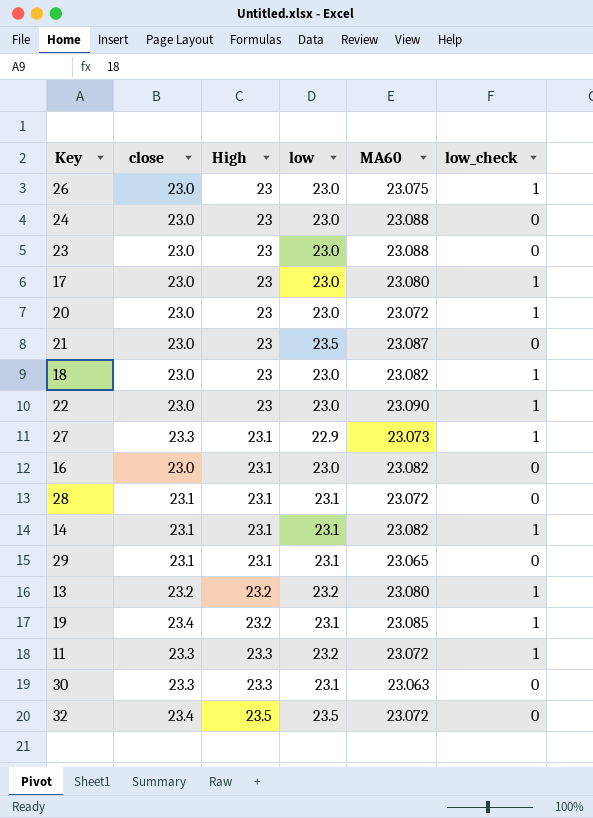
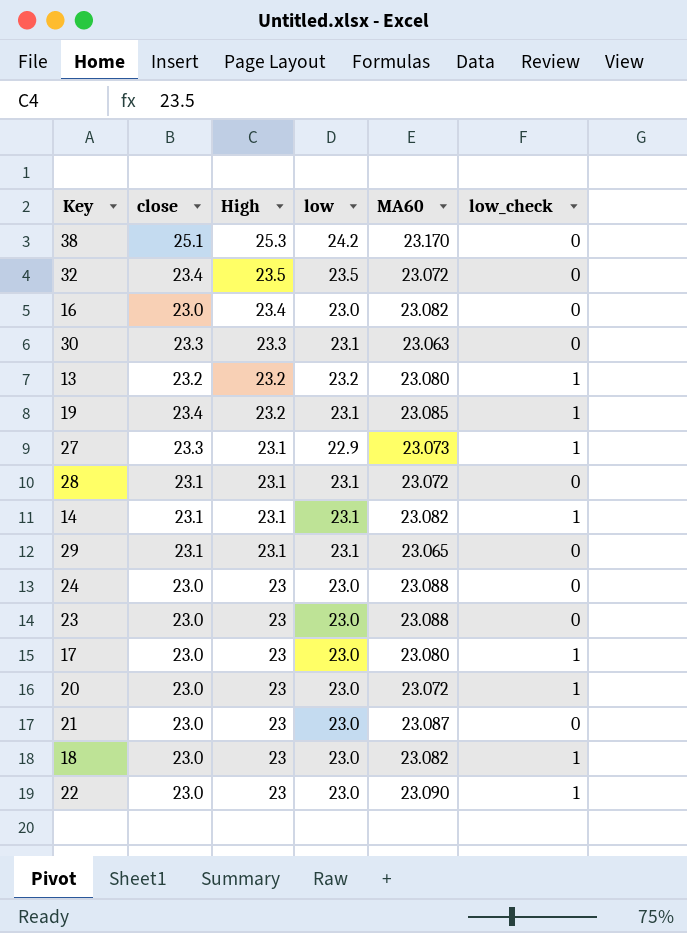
row order: High ascending -> High descending
row 26: 23.0 | 23 | 23.0 | 23.075 | 1 -> none
row 11: 23.3 | 23.3 | 23.2 | 23.072 | 1 -> none
row 38: none -> 25.1 | 25.3 | 24.2 | 23.170 | 0
16 | High: 23.1 -> 23.4
21 | low: 23.5 -> 23.0

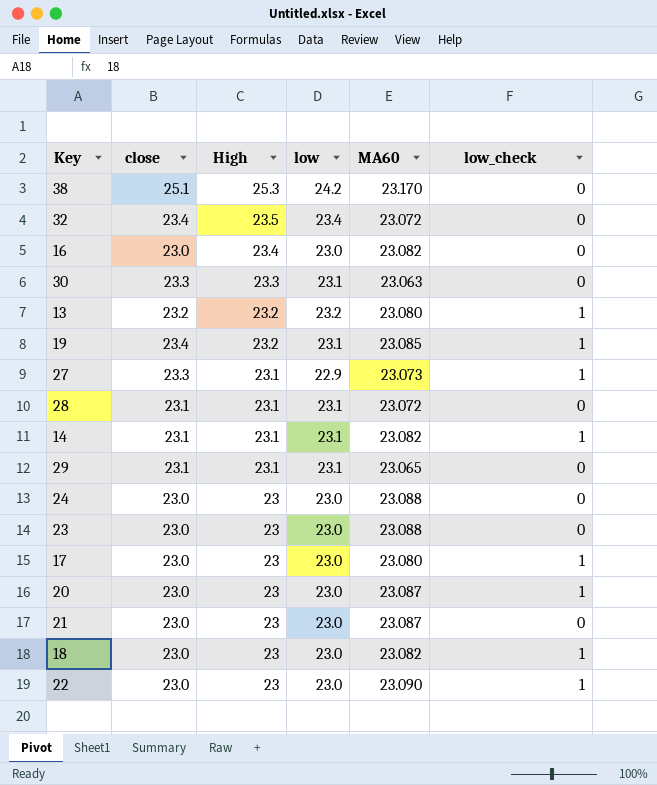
32 | low: 23.5 -> 23.4
20 | MA60: 23.072 -> 23.087

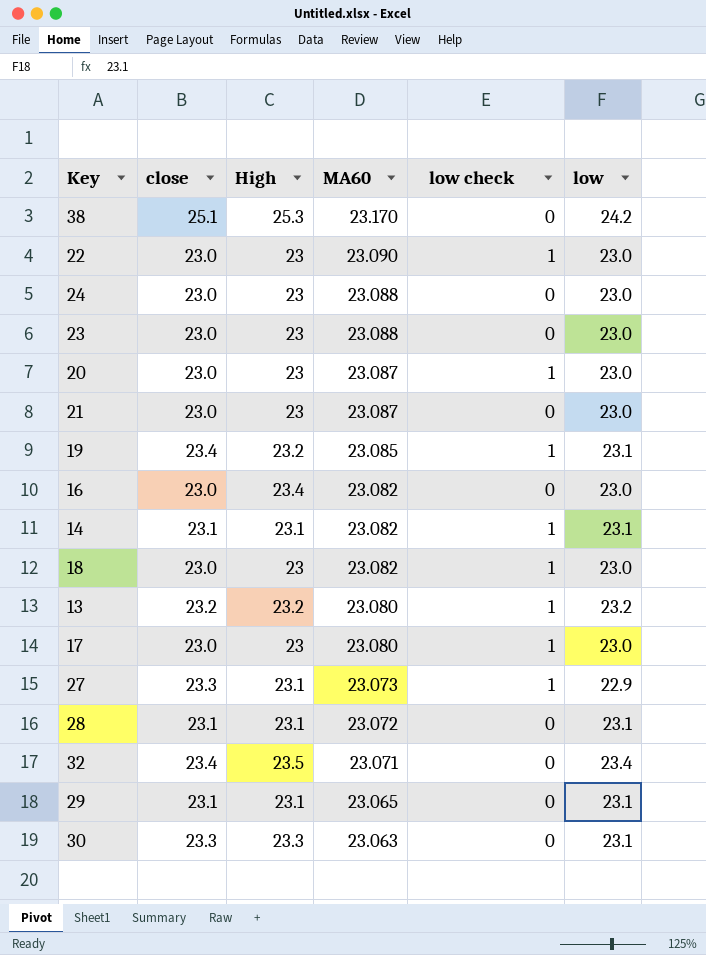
row order: High descending -> MA60 descending
column name: low_check -> low check
column low | position: 4 -> 6
32 | MA60: 23.072 -> 23.071

